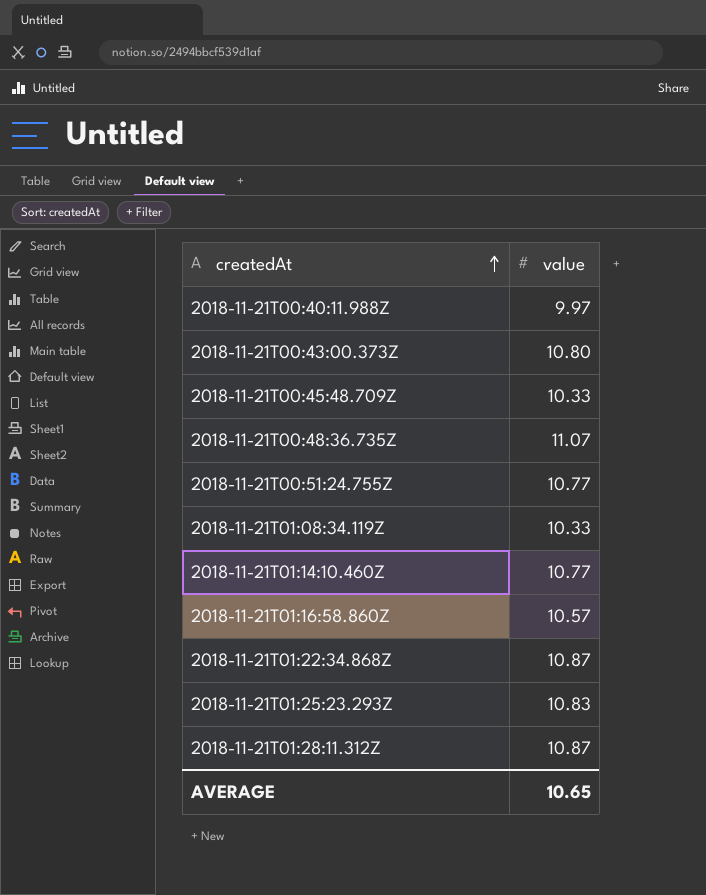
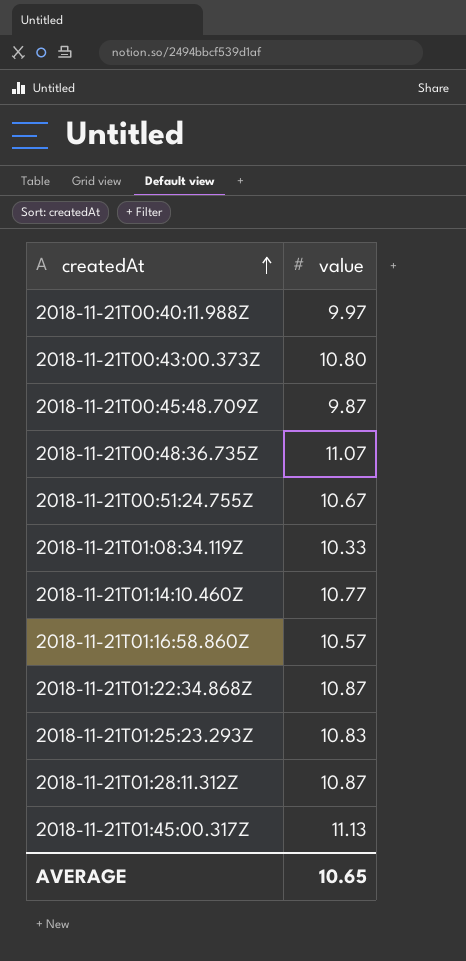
2018-11-21T00:45:48.709Z | value: 10.33 -> 9.87
2018-11-21T00:51:24.755Z | value: 10.77 -> 10.67
row 2018-11-21T01:45:00.317Z: none -> 11.13

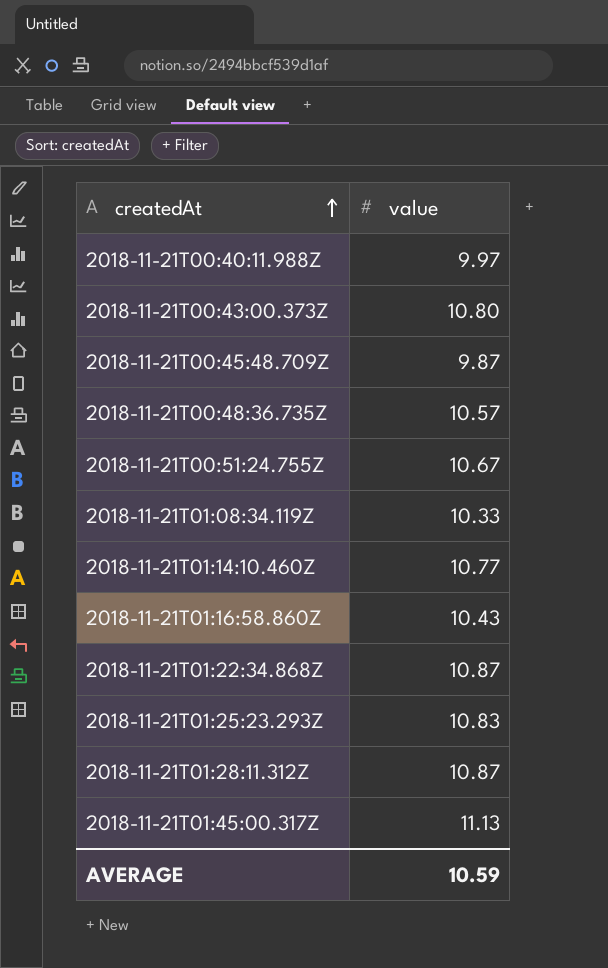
2018-11-21T00:48:36.735Z | value: 11.07 -> 10.57
2018-11-21T01:16:58.860Z | value: 10.57 -> 10.43
AVERAGE | value: 10.65 -> 10.59

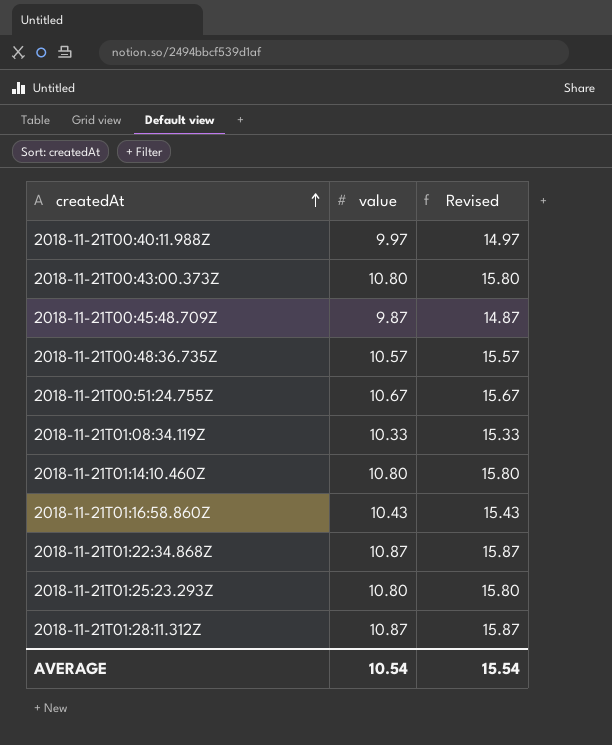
column Revised | formula: none -> [value] + 5
row 2018-11-21T01:45:00.317Z: 11.13 -> none
2018-11-21T01:14:10.460Z | value: 10.77 -> 10.80
2018-11-21T01:25:23.293Z | value: 10.83 -> 10.80
AVERAGE | value: 10.59 -> 10.54

